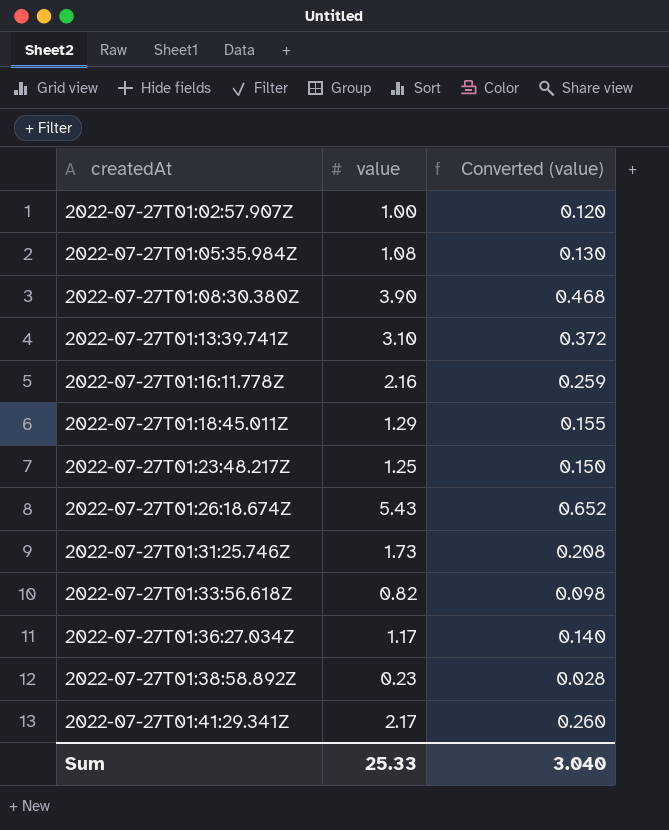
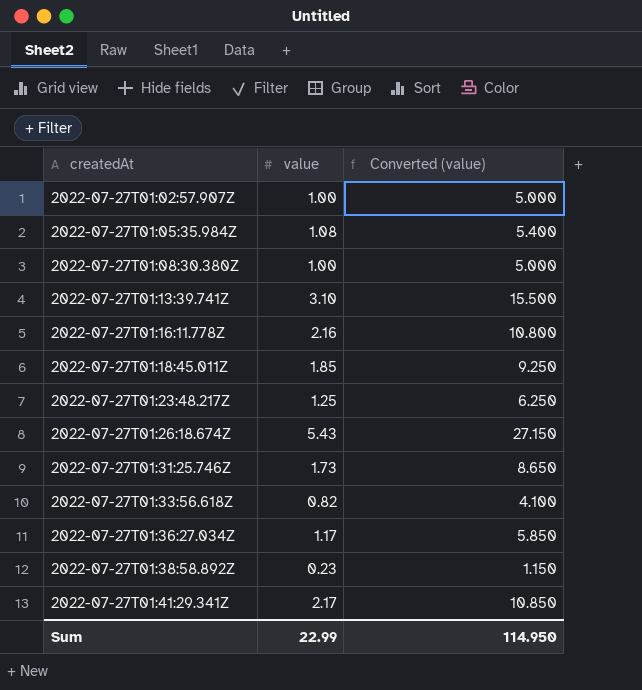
column Converted (value) | formula: [value] * 0.12 -> [value] * 5
2022-07-27T01:08:30.380Z | value: 3.90 -> 1.00
2022-07-27T01:18:45.011Z | value: 1.29 -> 1.85
Sum | value: 25.33 -> 22.99
Sum | Converted (value): 3.040 -> 114.950

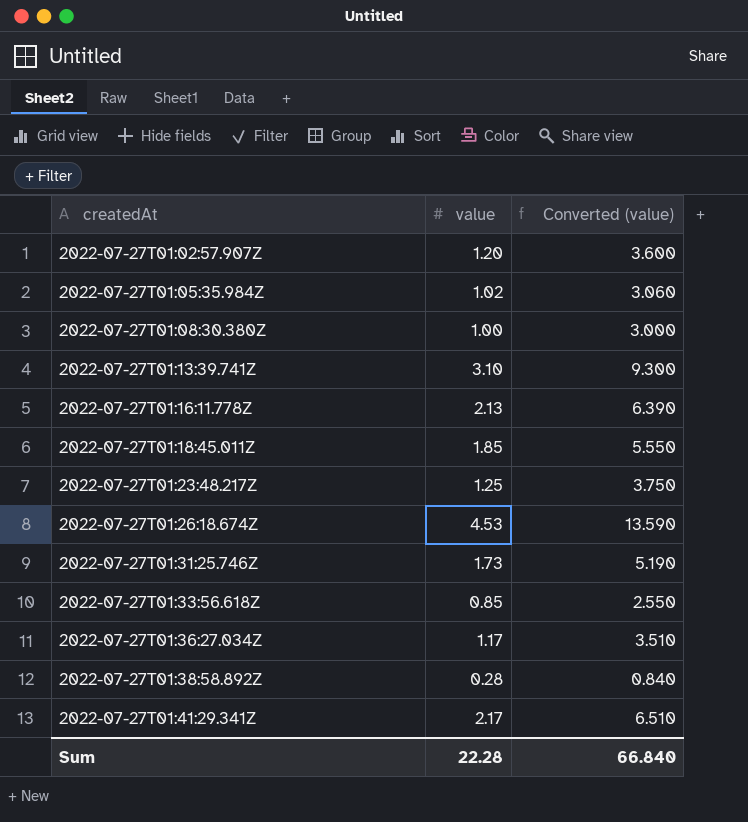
column Converted (value) | formula: [value] * 5 -> [value] * 3
2022-07-27T01:02:57.907Z | value: 1.00 -> 1.20
2022-07-27T01:05:35.984Z | value: 1.08 -> 1.02
2022-07-27T01:16:11.778Z | value: 2.16 -> 2.13
2022-07-27T01:26:18.674Z | value: 5.43 -> 4.53
2022-07-27T01:33:56.618Z | value: 0.82 -> 0.85
2022-07-27T01:38:58.892Z | value: 0.23 -> 0.28
Sum | value: 22.99 -> 22.28
Sum | Converted (value): 114.950 -> 66.840

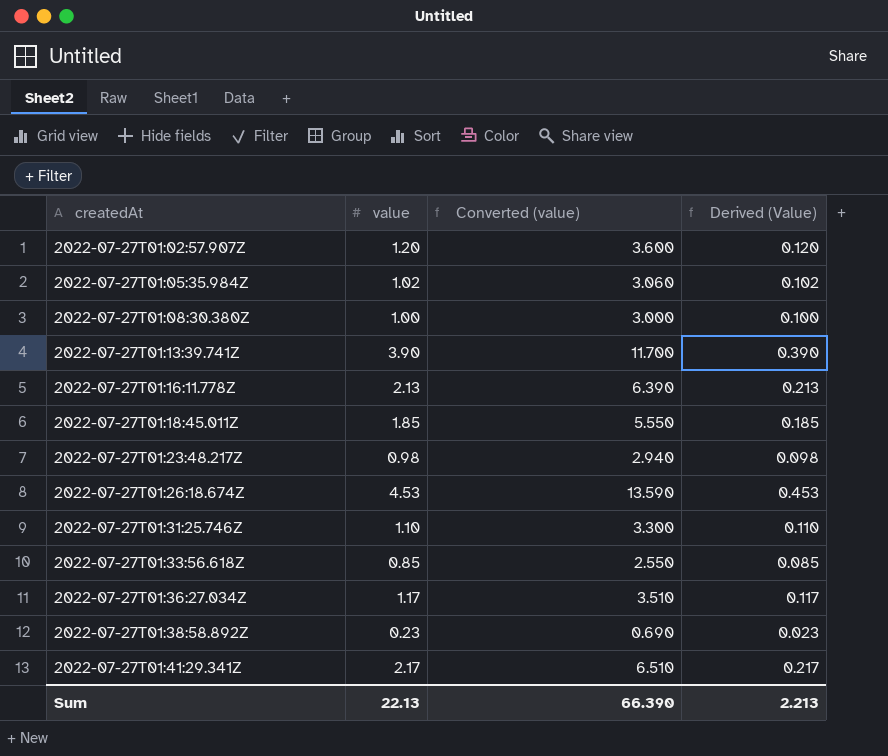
column Derived (Value) | formula: none -> [value] * 0.1
2022-07-27T01:13:39.741Z | value: 3.10 -> 3.90
2022-07-27T01:13:39.741Z | Converted (value): 9.300 -> 11.700
2022-07-27T01:23:48.217Z | value: 1.25 -> 0.98
2022-07-27T01:23:48.217Z | Converted (value): 3.750 -> 2.940
2022-07-27T01:31:25.746Z | value: 1.73 -> 1.10
2022-07-27T01:31:25.746Z | Converted (value): 5.190 -> 3.300
2022-07-27T01:38:58.892Z | value: 0.28 -> 0.23
2022-07-27T01:38:58.892Z | Converted (value): 0.840 -> 0.690
Sum | value: 22.28 -> 22.13
Sum | Converted (value): 66.840 -> 66.390

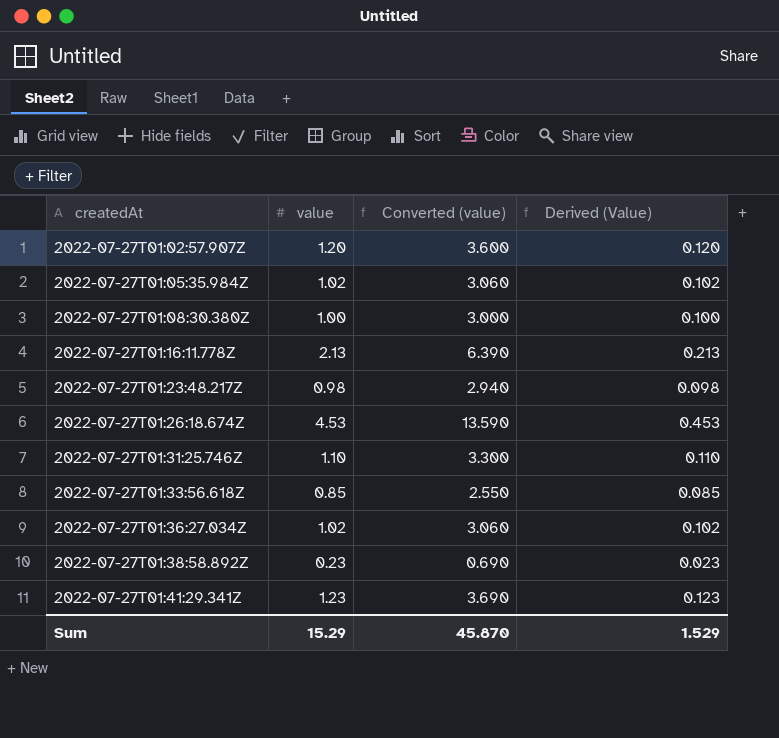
row 2022-07-27T01:13:39.741Z: 3.90 | 11.700 | 0.390 -> none
row 2022-07-27T01:18:45.011Z: 1.85 | 5.550 | 0.185 -> none
2022-07-27T01:36:27.034Z | value: 1.17 -> 1.02
2022-07-27T01:36:27.034Z | Converted (value): 3.510 -> 3.060
2022-07-27T01:36:27.034Z | Derived (Value): 0.117 -> 0.102
2022-07-27T01:41:29.341Z | value: 2.17 -> 1.23
2022-07-27T01:41:29.341Z | Converted (value): 6.510 -> 3.690
2022-07-27T01:41:29.341Z | Derived (Value): 0.217 -> 0.123
Sum | value: 22.13 -> 15.29
Sum | Converted (value): 66.390 -> 45.870
Sum | Derived (Value): 2.213 -> 1.529

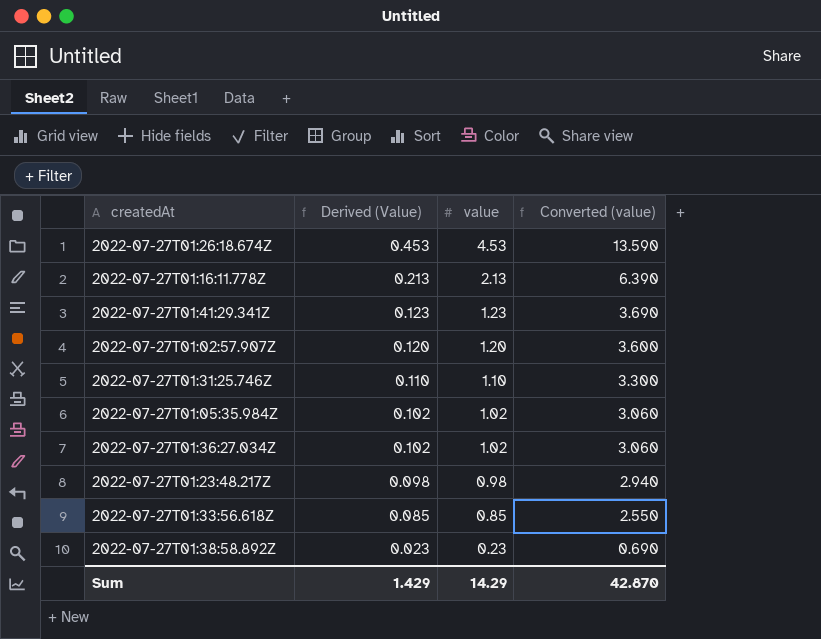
row order: createdAt ascending -> Derived (Value) descending
column Derived (Value) | position: 4 -> 2
row 2022-07-27T01:08:30.380Z: 1.00 | 3.000 | 0.100 -> none
Sum | Derived (Value): 1.529 -> 1.429
Sum | value: 15.29 -> 14.29
Sum | Converted (value): 45.870 -> 42.870

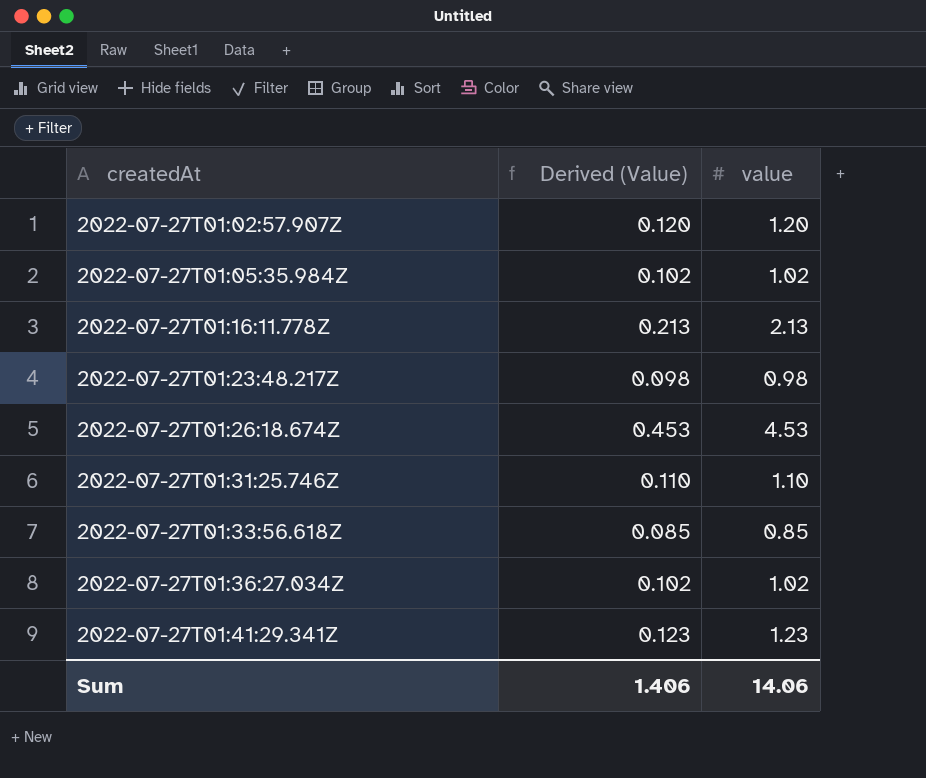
row order: Derived (Value) descending -> createdAt ascending
column Converted (value) | formula: [value] * 3 -> none
row 2022-07-27T01:38:58.892Z: 0.023 | 0.23 | 0.690 -> none
Sum | Derived (Value): 1.429 -> 1.406
Sum | value: 14.29 -> 14.06

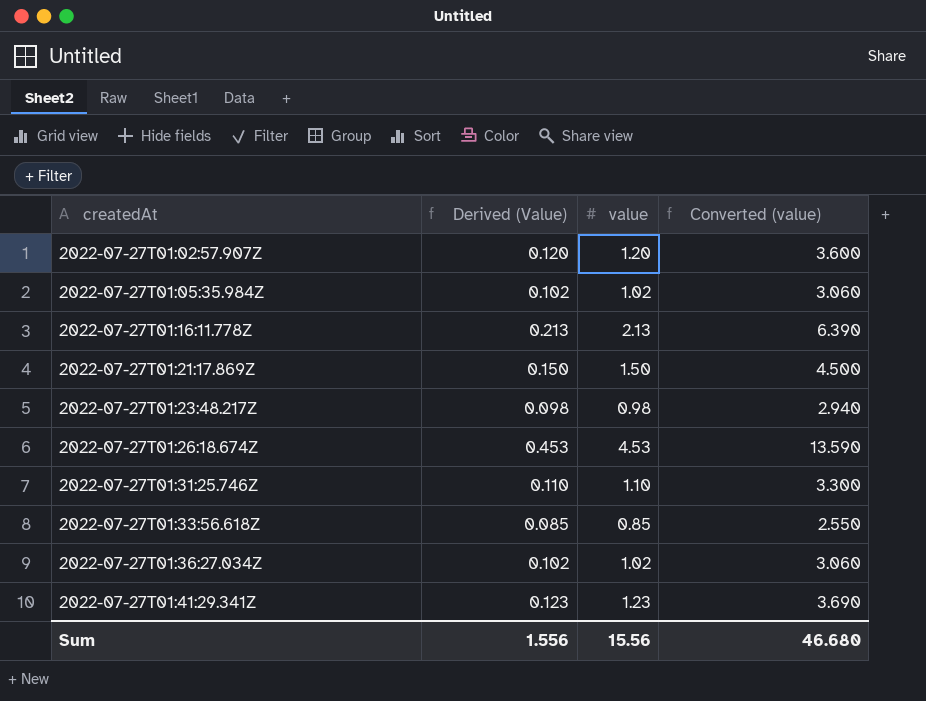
column Converted (value) | formula: none -> [value] * 3
row 2022-07-27T01:21:17.869Z: none -> 0.150 | 1.50 | 4.500
Sum | Derived (Value): 1.406 -> 1.556
Sum | value: 14.06 -> 15.56

